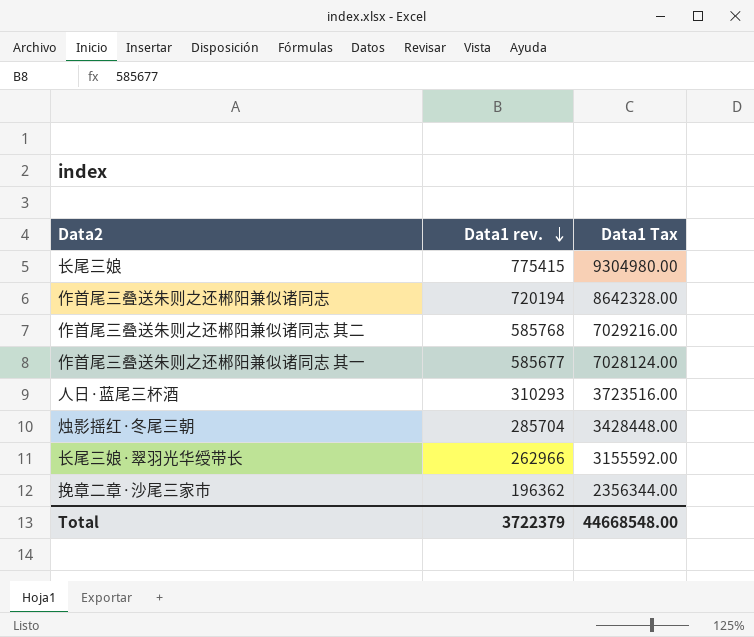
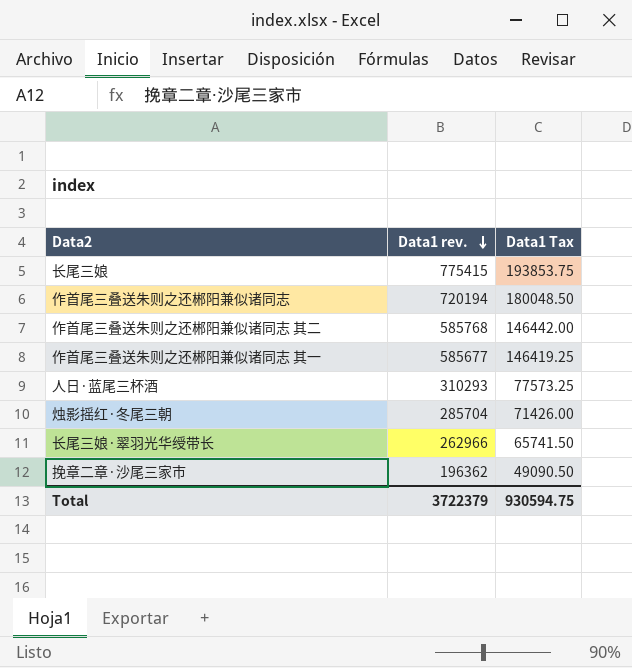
column Data1 Tax | formula: [Data1 rev.] * 12 -> [Data1 rev.] * 0.25
Total | Data1 Tax: 44668548.00 -> 930594.75

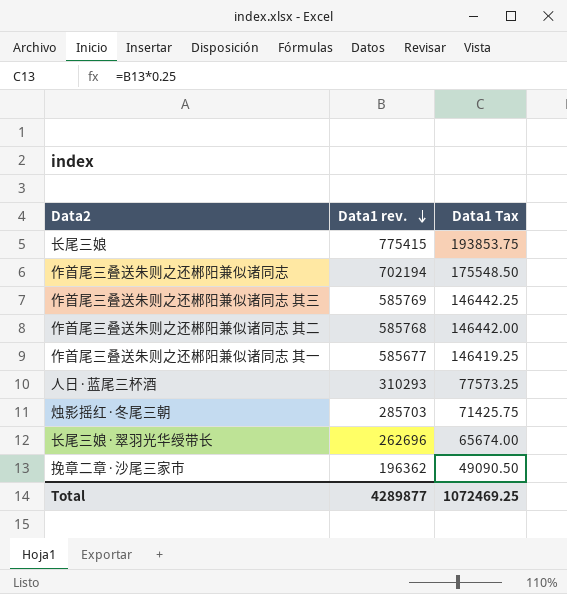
作首尾三叠送朱则之还郴阳兼似诸同志 | Data1 rev.: 720194 -> 702194
作首尾三叠送朱则之还郴阳兼似诸同志 | Data1 Tax: 180048.50 -> 175548.50
row 作首尾三叠送朱则之还郴阳兼似诸同志 其三: none -> 585769 | 146442.25
烛影摇红·冬尾三朝 | Data1 rev.: 285704 -> 285703
烛影摇红·冬尾三朝 | Data1 Tax: 71426.00 -> 71425.75
长尾三娘·翠羽光华绶带长 | Data1 rev.: 262966 -> 262696
长尾三娘·翠羽光华绶带长 | Data1 Tax: 65741.50 -> 65674.00
Total | Data1 rev.: 3722379 -> 4289877
Total | Data1 Tax: 930594.75 -> 1072469.25

